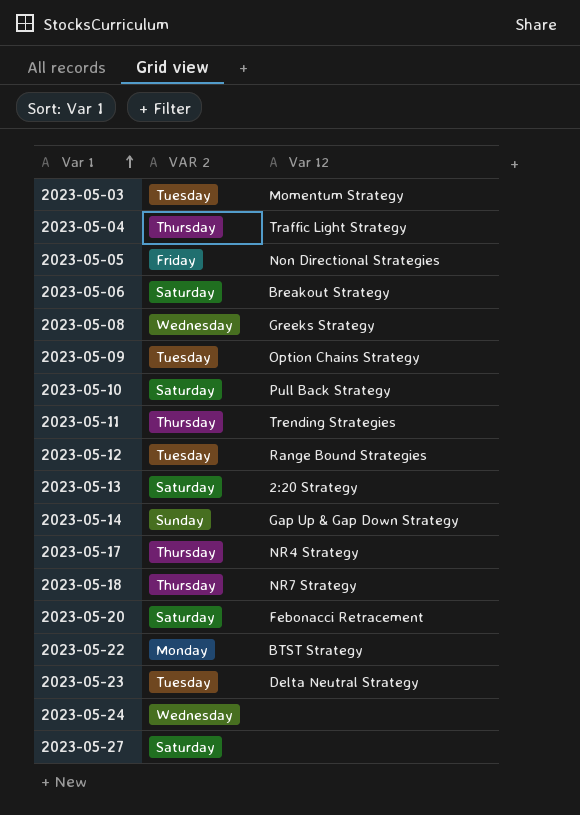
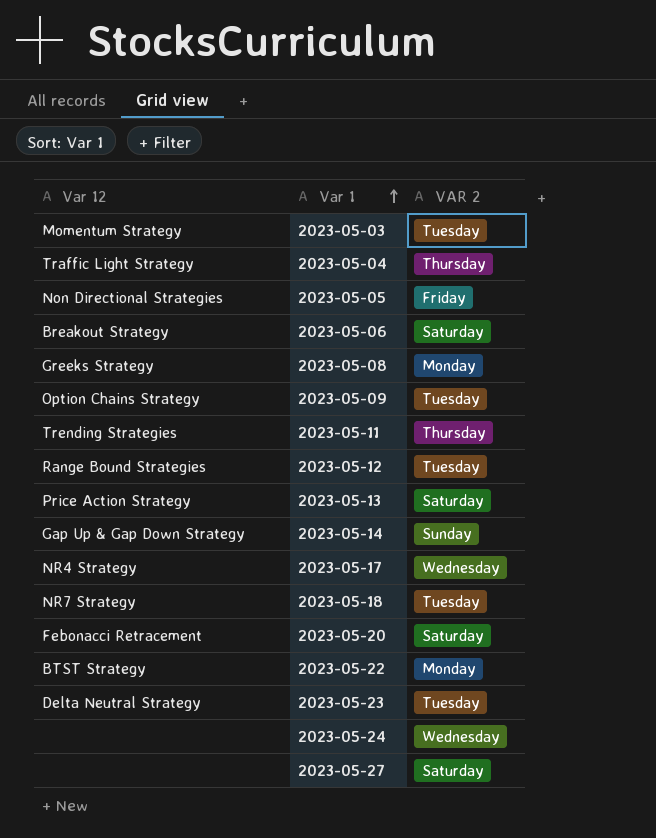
column Var 12 | position: 3 -> 1
row 2023-05-10: Saturday | Pull Back Strategy -> none
2023-05-08 | VAR 2: Wednesday -> Monday
2023-05-13 | Var 12: 2:20 Strategy -> Price Action Strategy
2023-05-17 | VAR 2: Thursday -> Wednesday
2023-05-18 | VAR 2: Thursday -> Tuesday

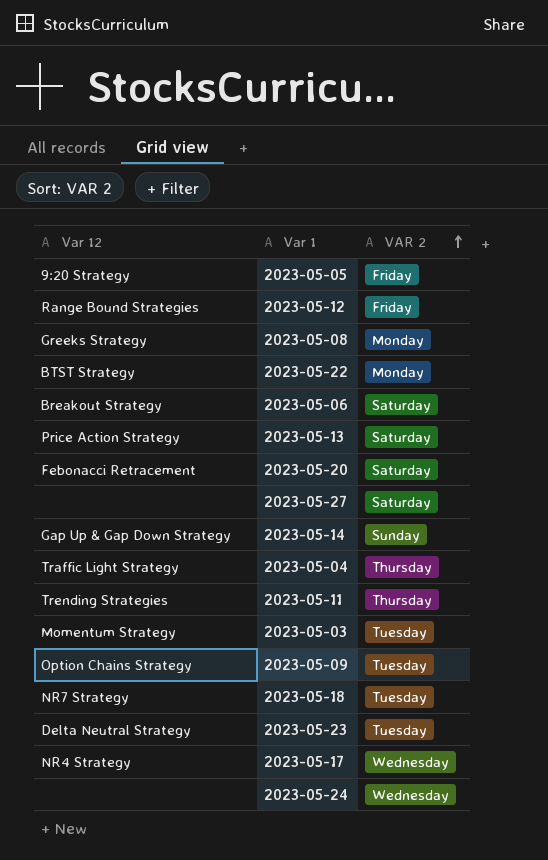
row order: Var 1 ascending -> VAR 2 ascending
2023-05-05 | Var 12: Non Directional Strategies -> 9:20 Strategy
2023-05-12 | VAR 2: Tuesday -> Friday

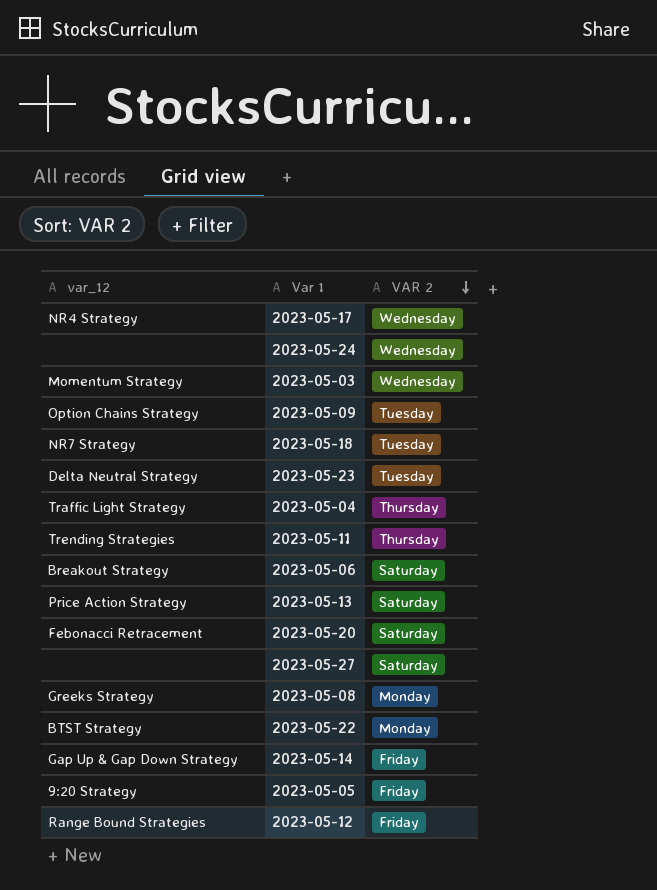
row order: VAR 2 ascending -> VAR 2 descending
column name: Var 12 -> var_12
2023-05-03 | VAR 2: Tuesday -> Wednesday
2023-05-14 | VAR 2: Sunday -> Friday

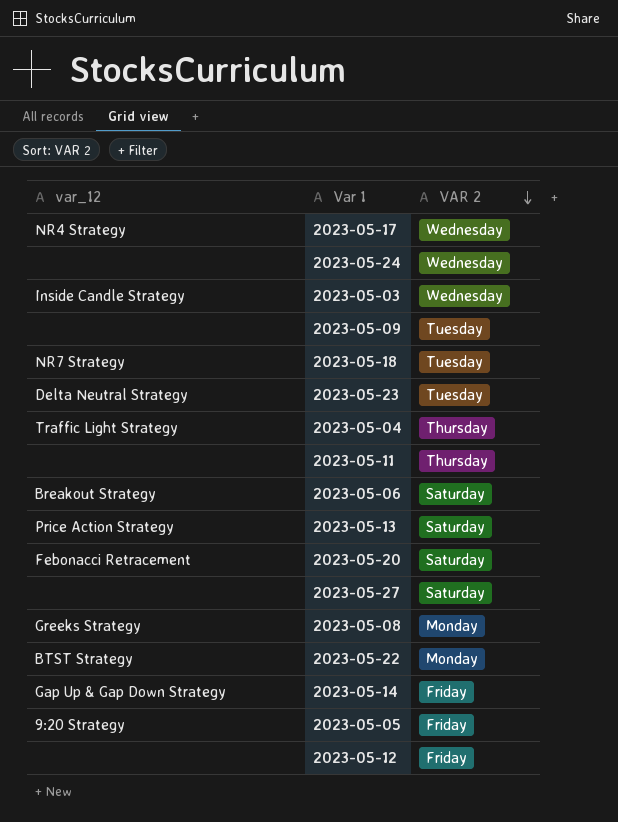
2023-05-03 | var_12: Momentum Strategy -> Inside Candle Strategy
2023-05-09 | var_12: Option Chains Strategy -> none
2023-05-11 | var_12: Trending Strategies -> none
2023-05-12 | var_12: Range Bound Strategies -> none

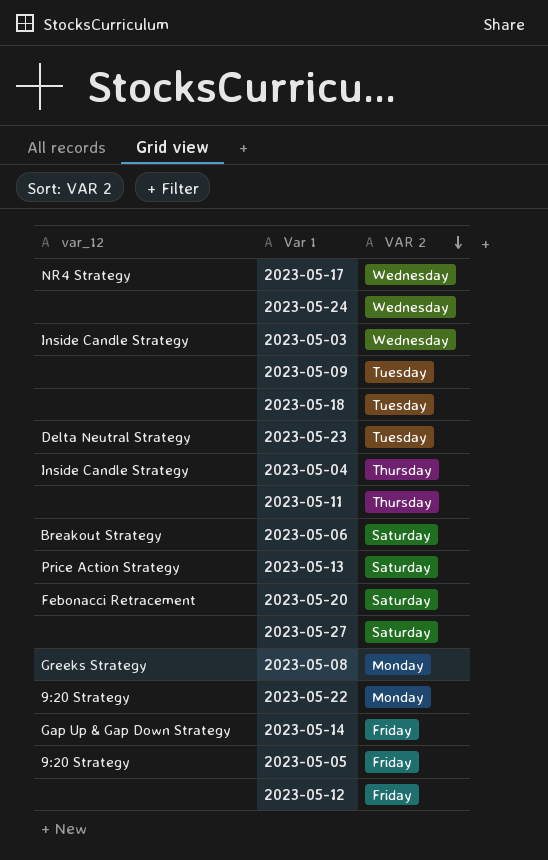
2023-05-18 | var_12: NR7 Strategy -> none
2023-05-04 | var_12: Traffic Light Strategy -> Inside Candle Strategy
2023-05-22 | var_12: BTST Strategy -> 9:20 Strategy

